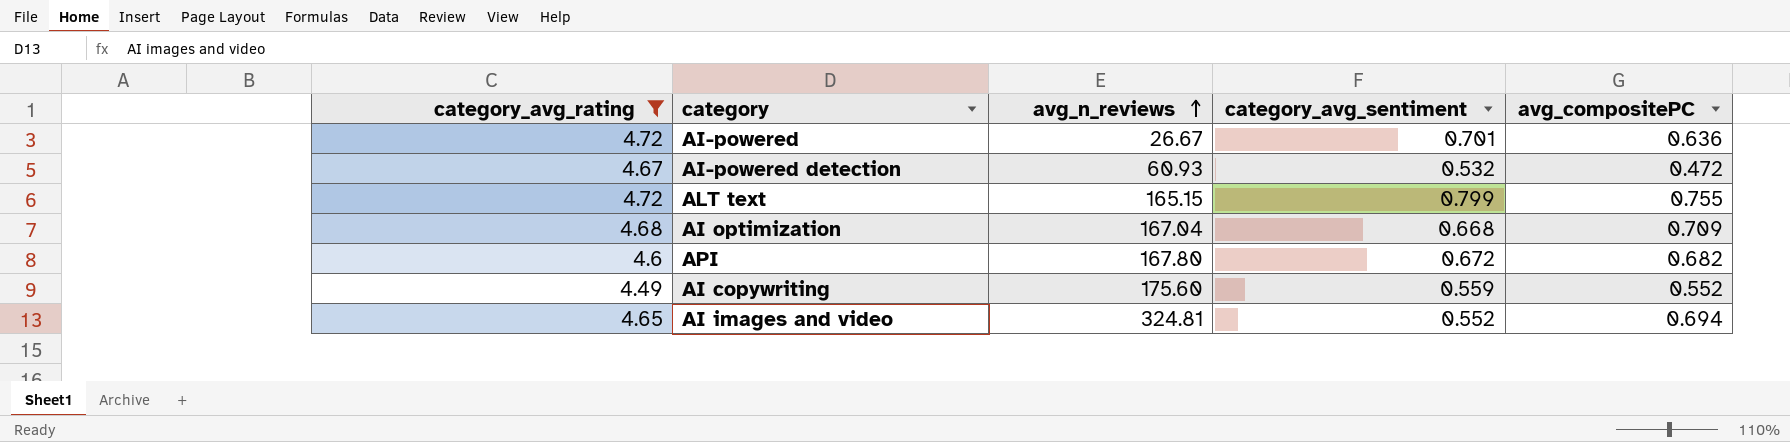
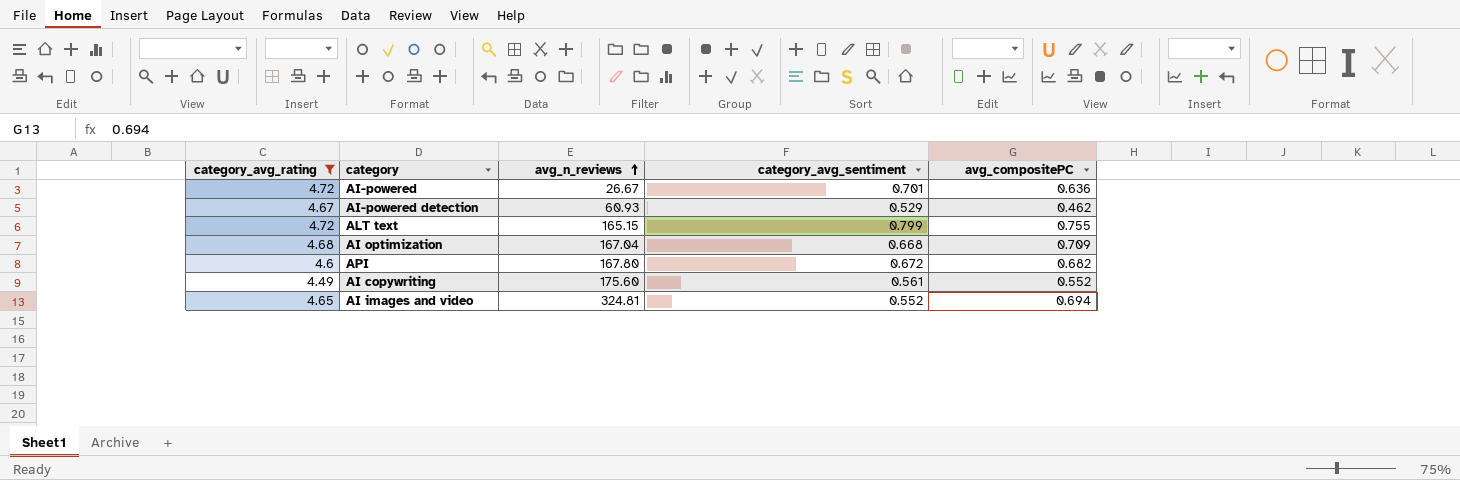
AI-powered detection | category_avg_sentiment: 0.532 -> 0.529
AI-powered detection | avg_compositePC: 0.472 -> 0.462
AI copywriting | category_avg_sentiment: 0.559 -> 0.561

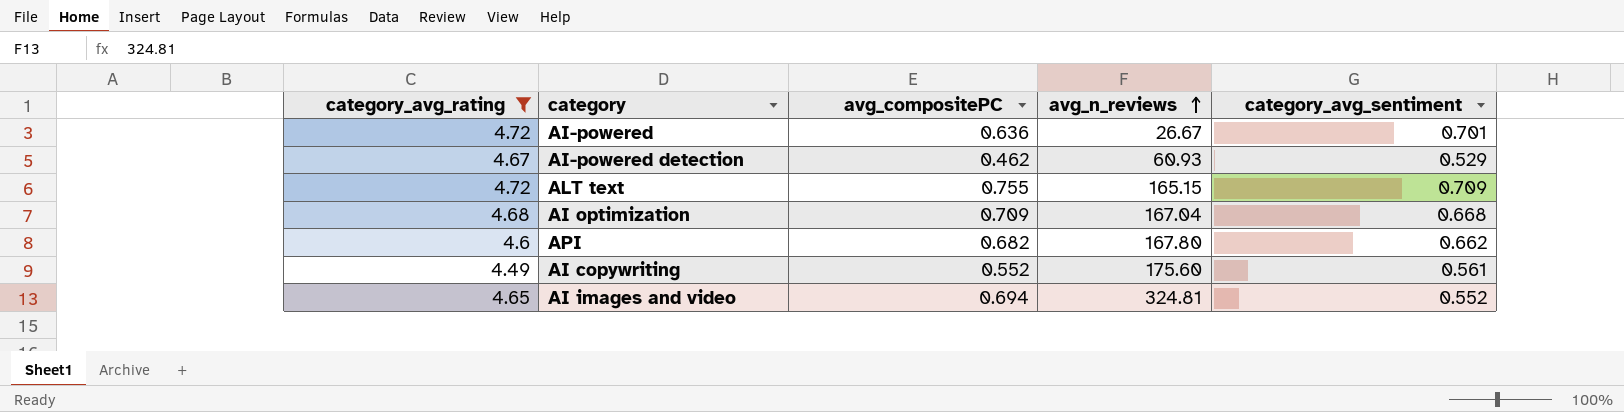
column avg_compositePC | position: 5 -> 3
ALT text | category_avg_sentiment: 0.799 -> 0.709
API | category_avg_sentiment: 0.672 -> 0.662

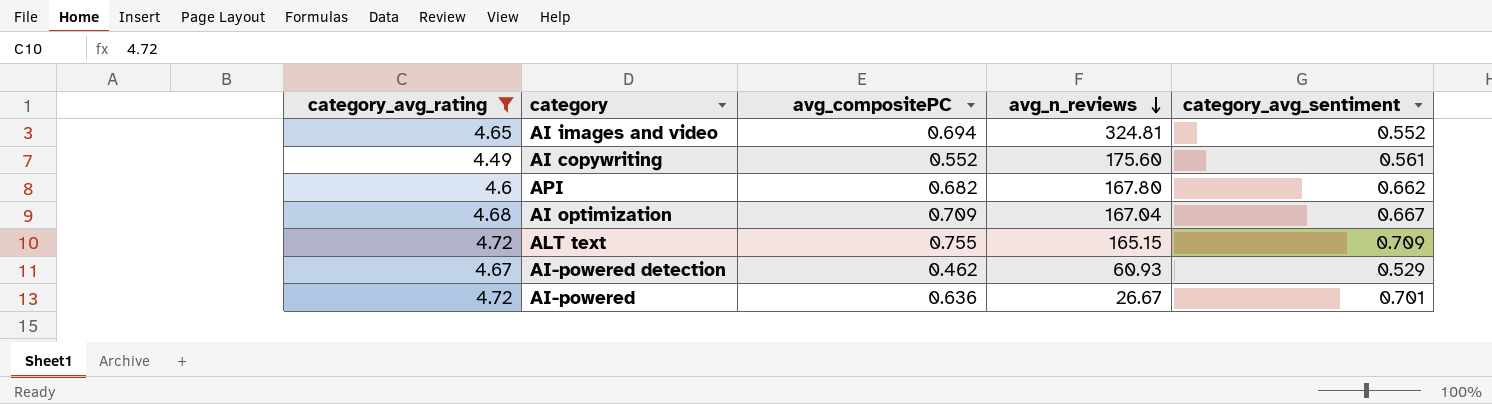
row order: avg_n_reviews ascending -> avg_n_reviews descending
AI optimization | category_avg_sentiment: 0.668 -> 0.667

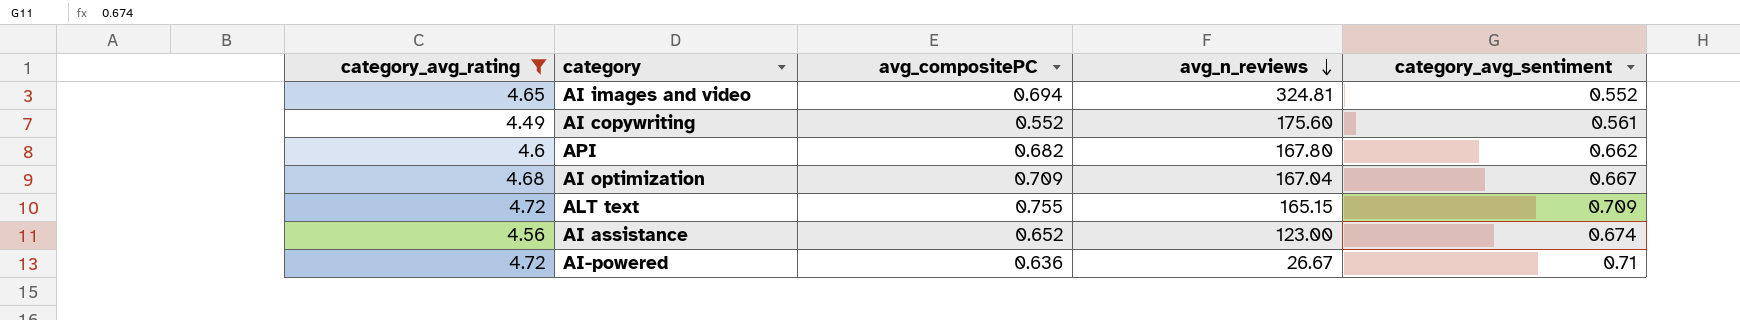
row AI-powered detection: 4.67 | 0.462 | 60.93 | 0.529 -> none
row AI assistance: none -> 4.56 | 0.652 | 123.00 | 0.674
AI-powered | category_avg_sentiment: 0.701 -> 0.71

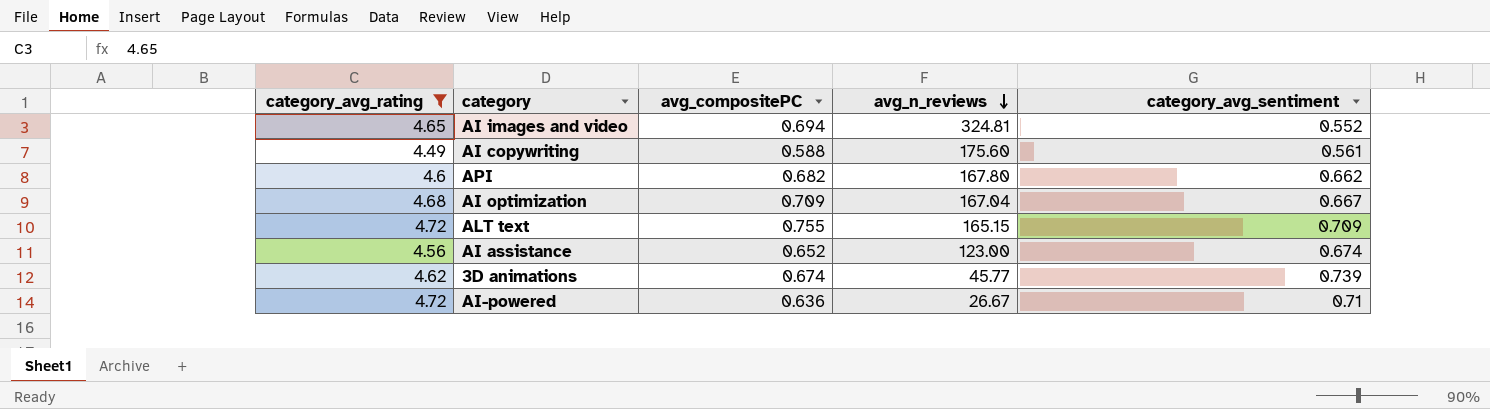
AI copywriting | avg_compositePC: 0.552 -> 0.588
row 3D animations: none -> 4.62 | 0.674 | 45.77 | 0.739

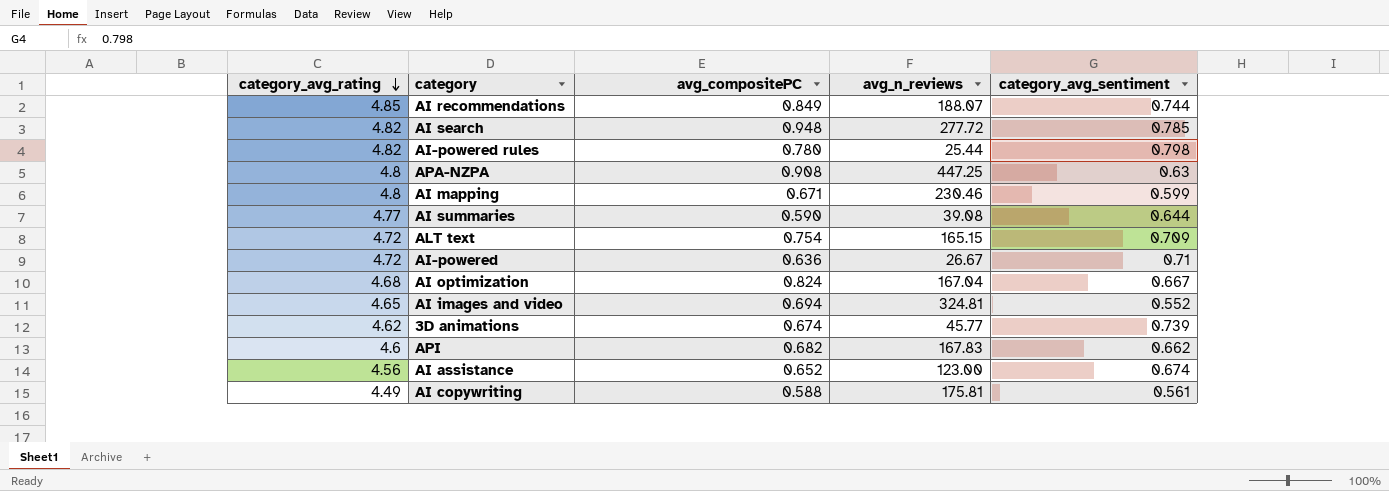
filter: category_avg_rating <= 4.72 -> none
row order: avg_n_reviews descending -> category_avg_rating descending
ALT text | avg_compositePC: 0.755 -> 0.754
AI optimization | avg_compositePC: 0.709 -> 0.824
API | avg_n_reviews: 167.80 -> 167.83
AI copywriting | avg_n_reviews: 175.60 -> 175.81

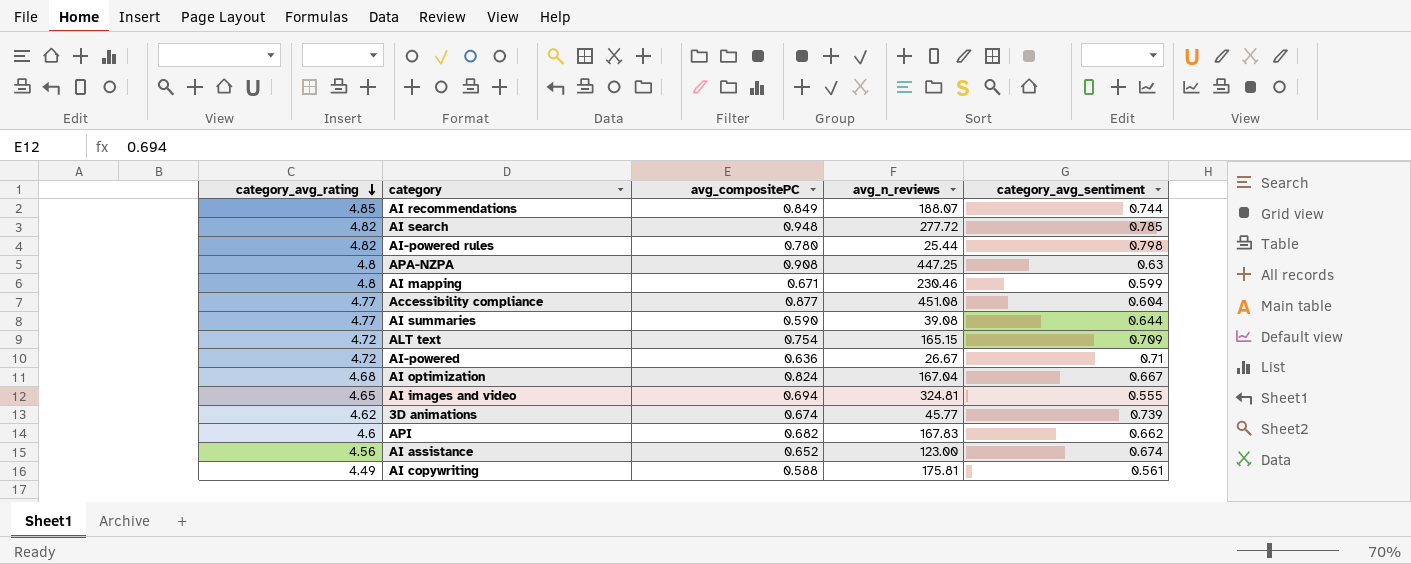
row Accessibility compliance: none -> 4.77 | 0.877 | 451.08 | 0.604
AI images and video | category_avg_sentiment: 0.552 -> 0.555

